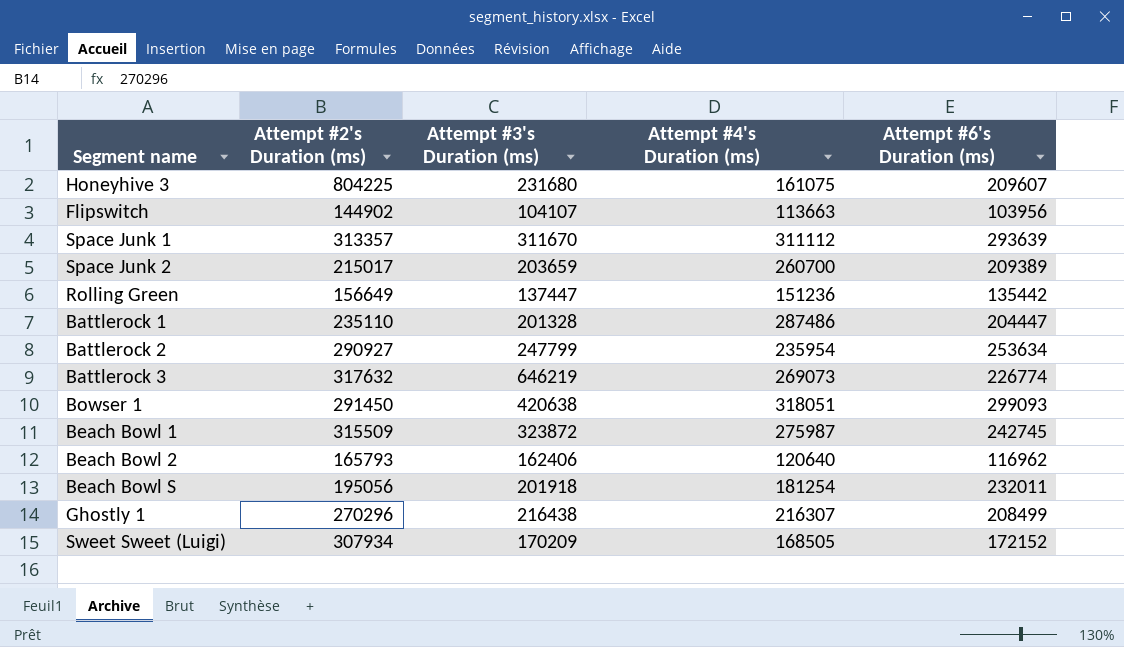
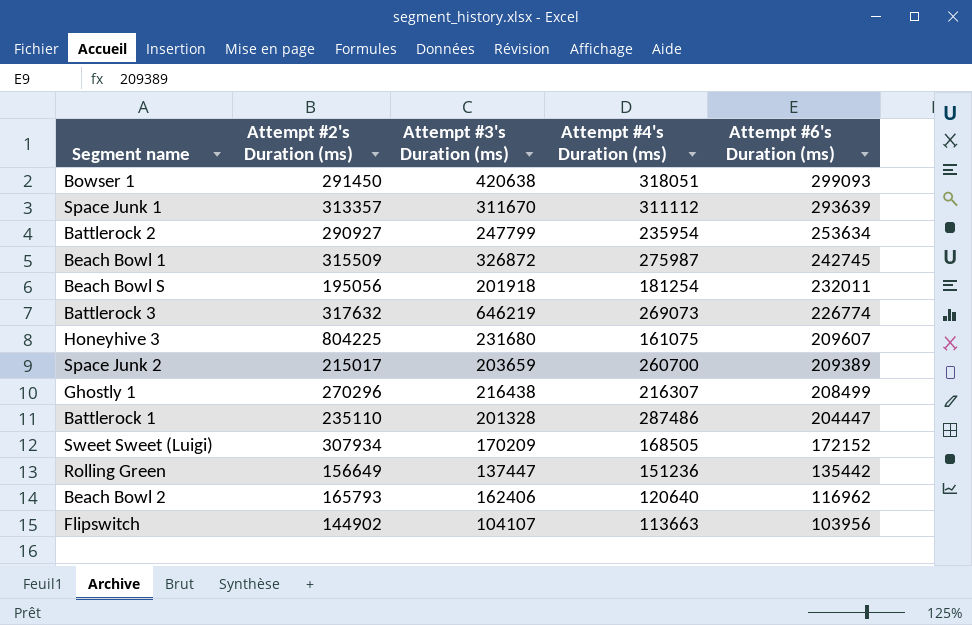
row order: none -> Attempt #6's Duration (ms) descending
Beach Bowl 1 | Attempt #3's Duration (ms): 323872 -> 326872

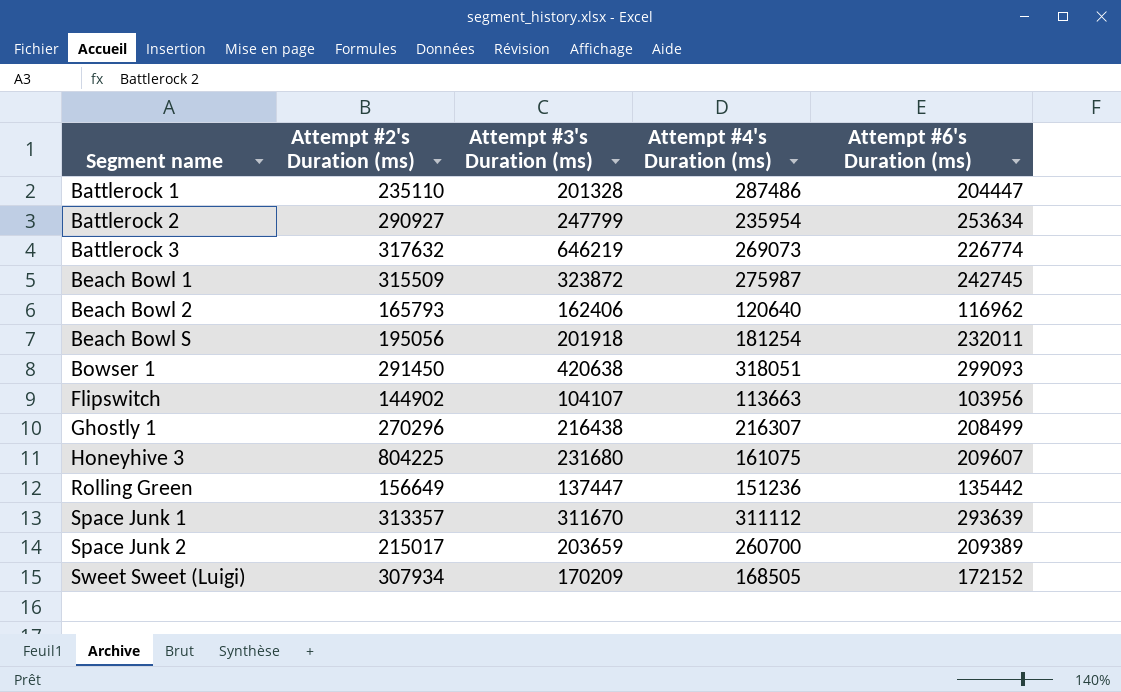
row order: Attempt #6's Duration (ms) descending -> Segment name ascending
Beach Bowl 1 | Attempt #3's Duration (ms): 326872 -> 323872

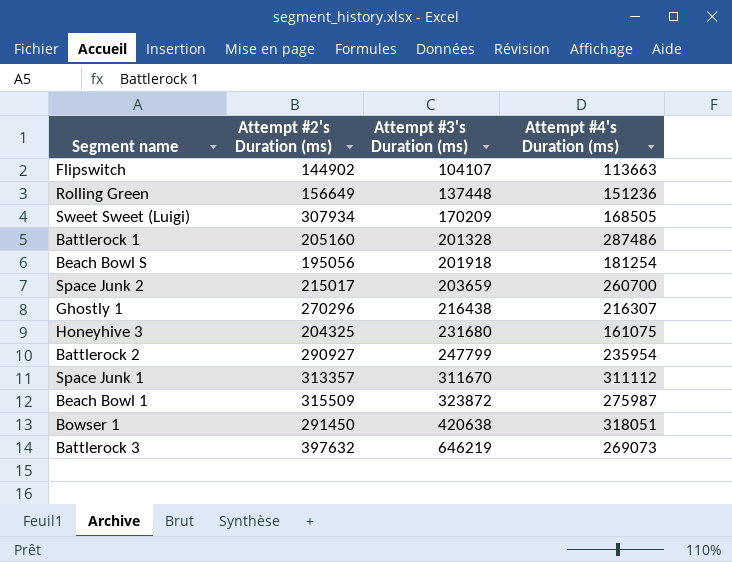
row order: Segment name ascending -> Attempt #3's Duration (ms) ascending
column Attempt #6's Duration (ms) | position: 5 -> none
row Beach Bowl 2: 165793 | 162406 | 120640 | 116962 -> none
Rolling Green | Attempt #3's Duration (ms): 137447 -> 137448
Battlerock 1 | Attempt #2's Duration (ms): 235110 -> 205160
Honeyhive 3 | Attempt #2's Duration (ms): 804225 -> 204325
Battlerock 3 | Attempt #2's Duration (ms): 317632 -> 397632

